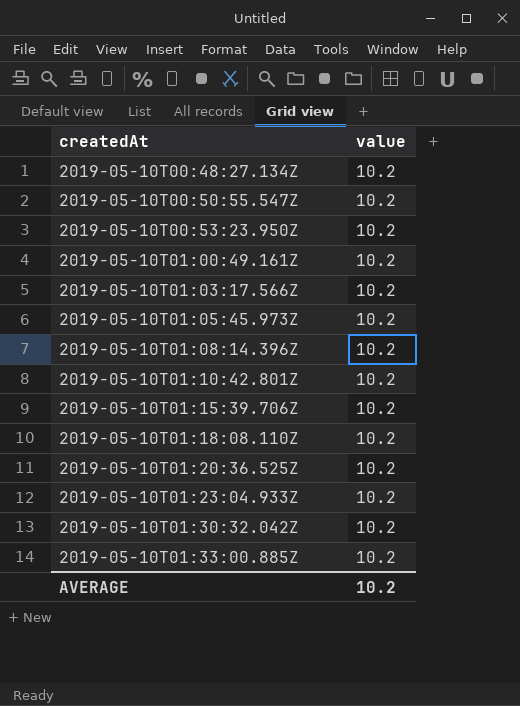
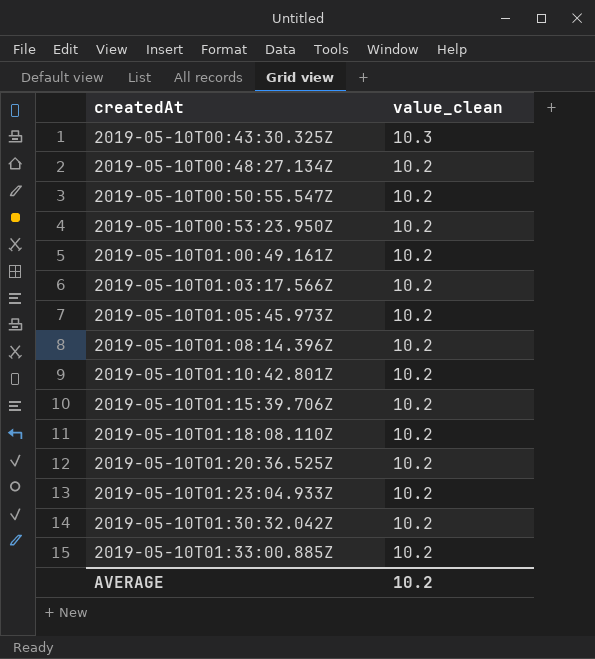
column name: value -> value_clean
row 2019-05-10T00:43:30.325Z: none -> 10.3

